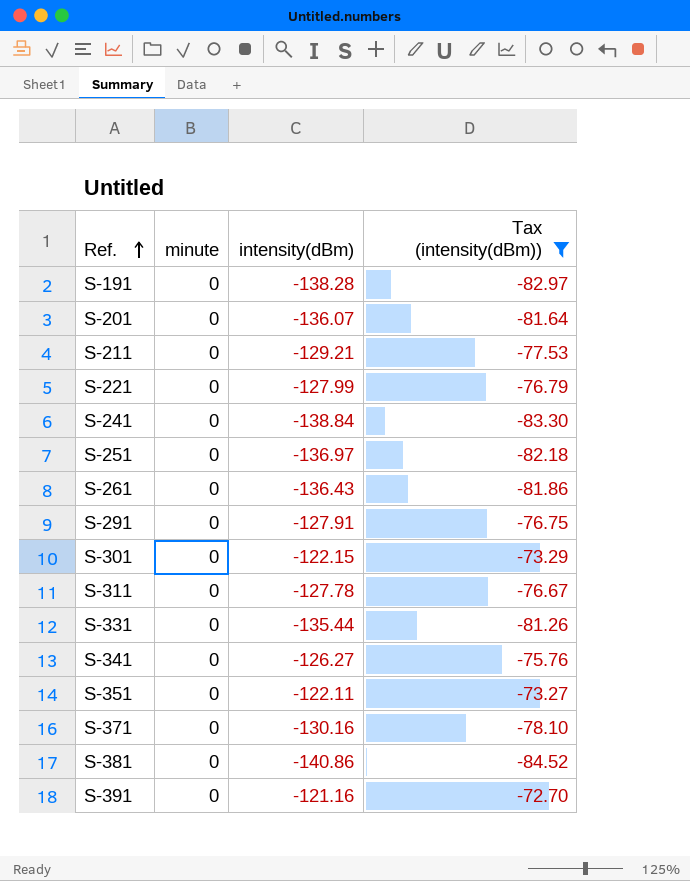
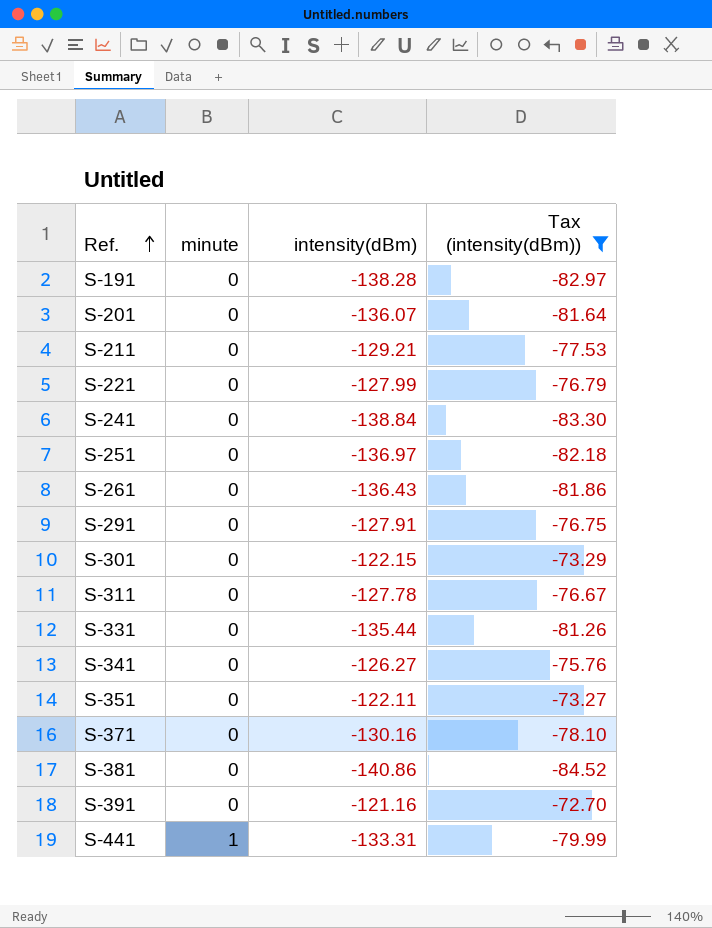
row S-441: none -> 1 | -133.31 | -79.99

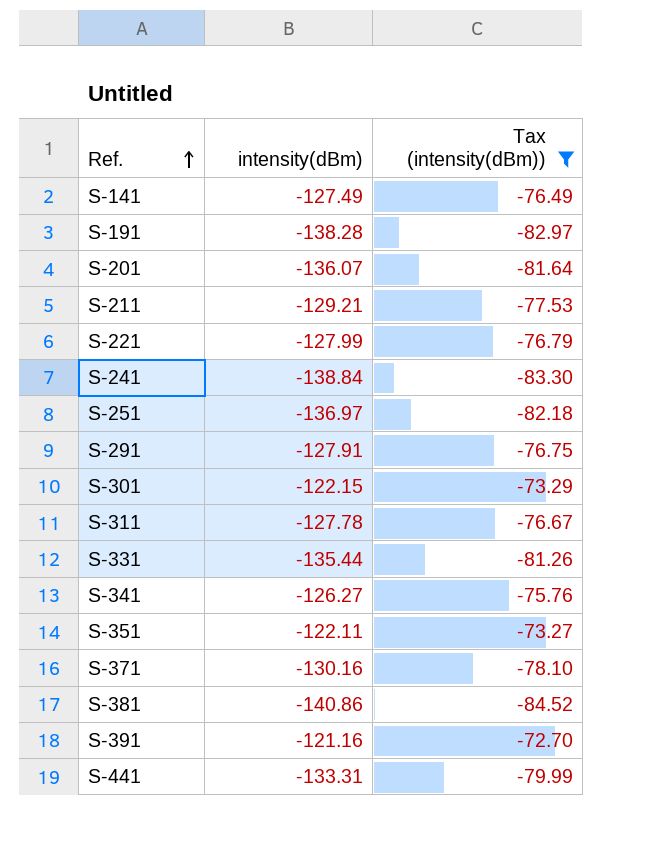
column minute | position: 2 -> none
row S-261: 0 | -136.43 | -81.86 -> none
row S-141: none -> -127.49 | -76.49

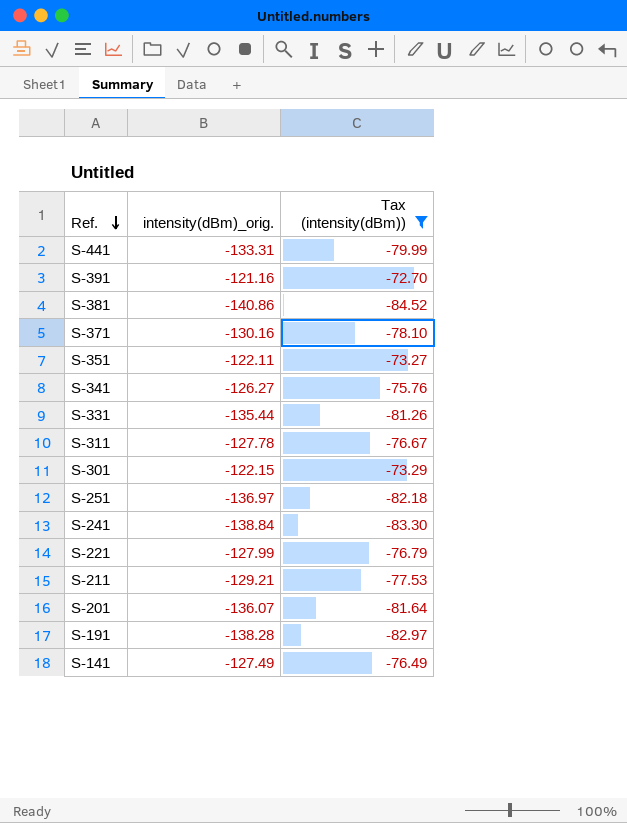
row order: Ref. ascending -> Ref. descending
column name: intensity(dBm) -> intensity(dBm)_orig.
row S-291: -127.91 | -76.75 -> none

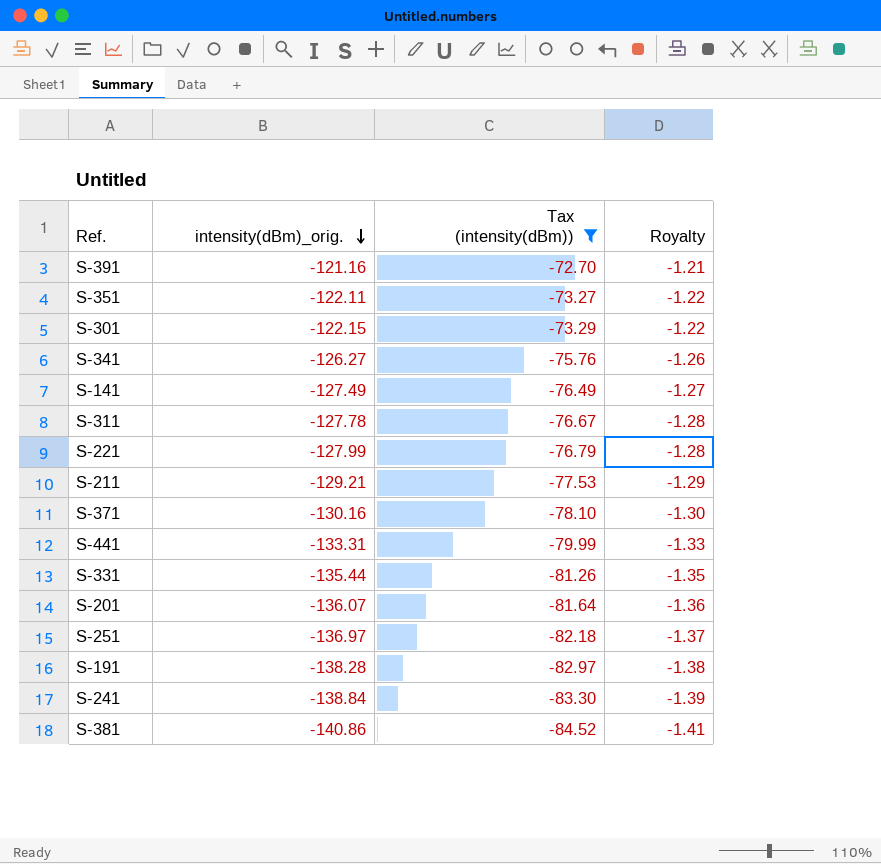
row order: Ref. descending -> intensity(dBm)_orig. descending
column Royalty | formula: none -> [intensity(dBm)_orig.] * 0.01

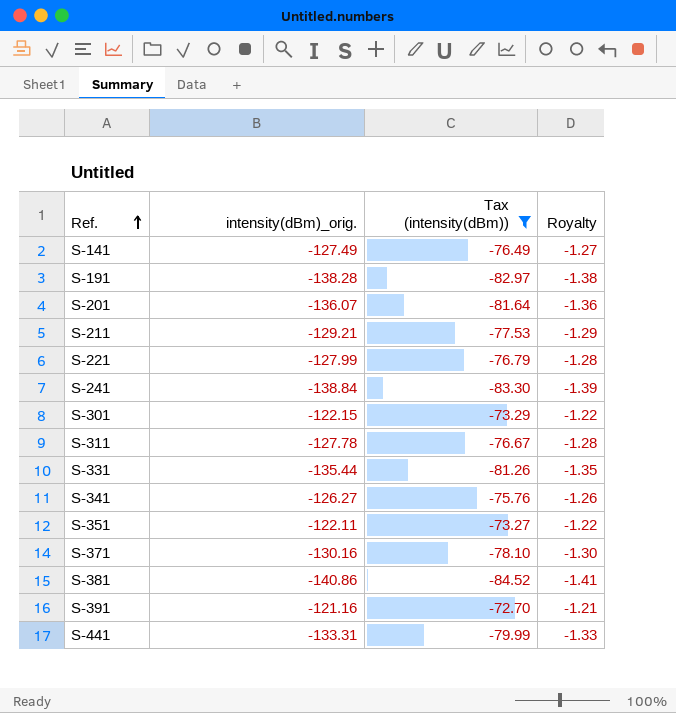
row order: intensity(dBm)_orig. descending -> Ref. ascending
row S-251: -136.97 | -82.18 | -1.37 -> none

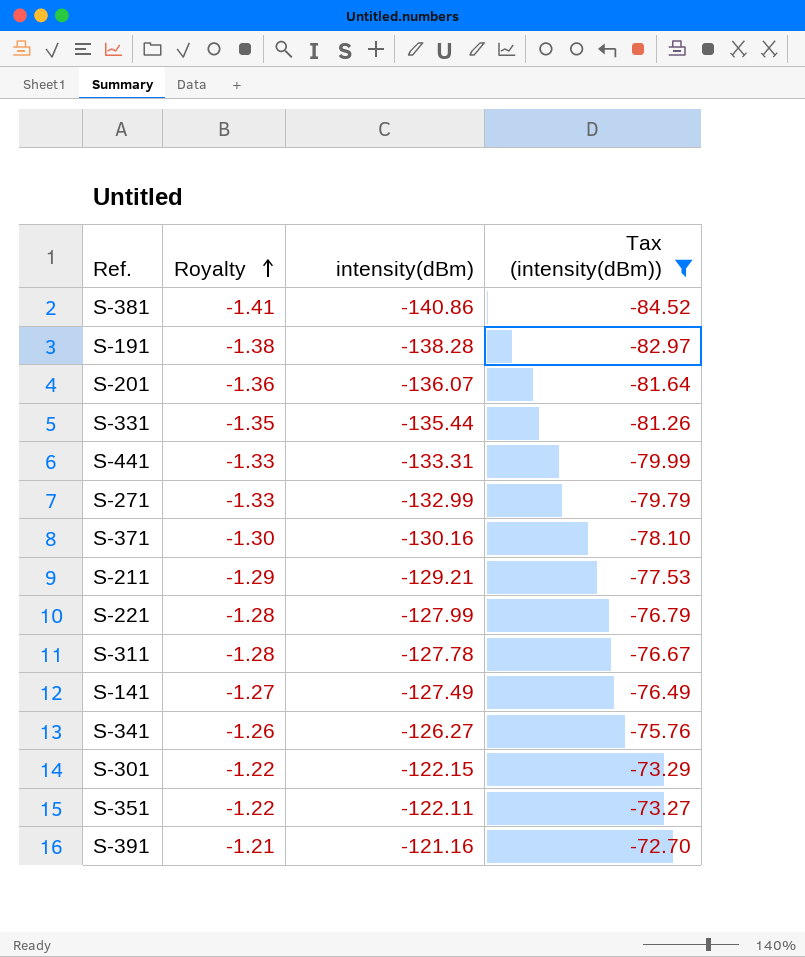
row order: Ref. ascending -> Royalty ascending
column Royalty | position: 4 -> 2
column name: intensity(dBm)_orig. -> intensity(dBm)
row S-241: -138.84 | -83.30 | -1.39 -> none
row S-271: none -> -1.33 | -132.99 | -79.79

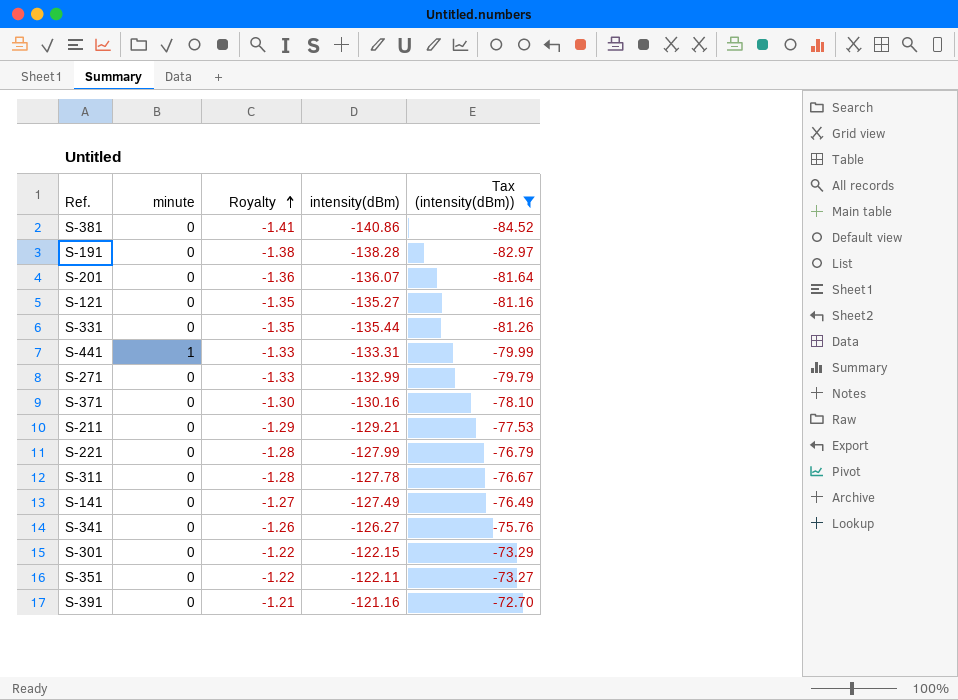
column minute | position: none -> 2
row S-121: none -> 0 | -1.35 | -135.27 | -81.16

